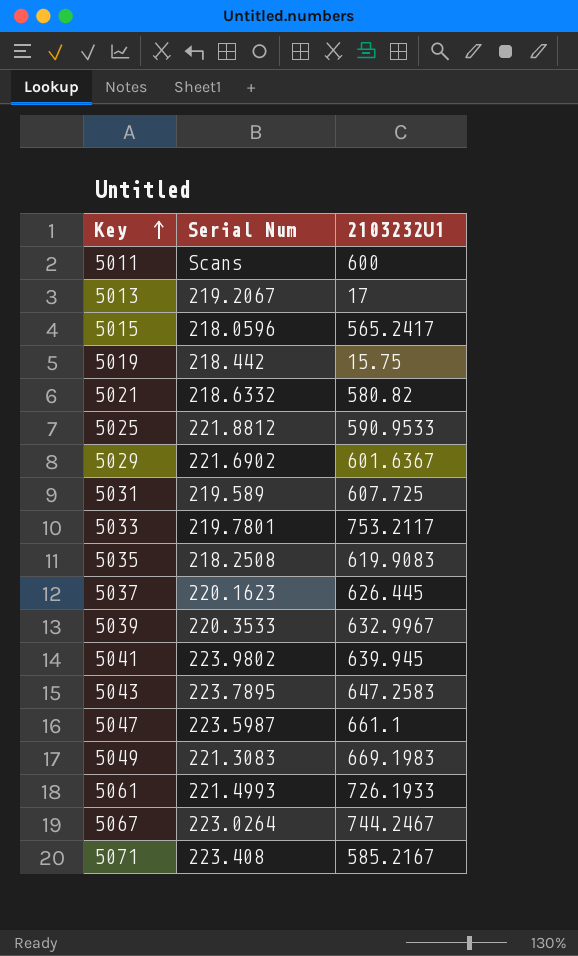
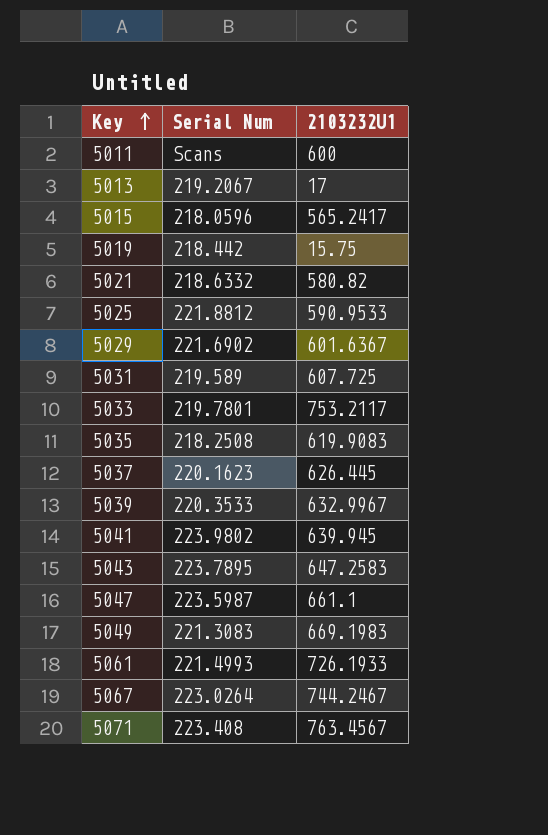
5071 | 2103232U1: 585.2167 -> 763.4567

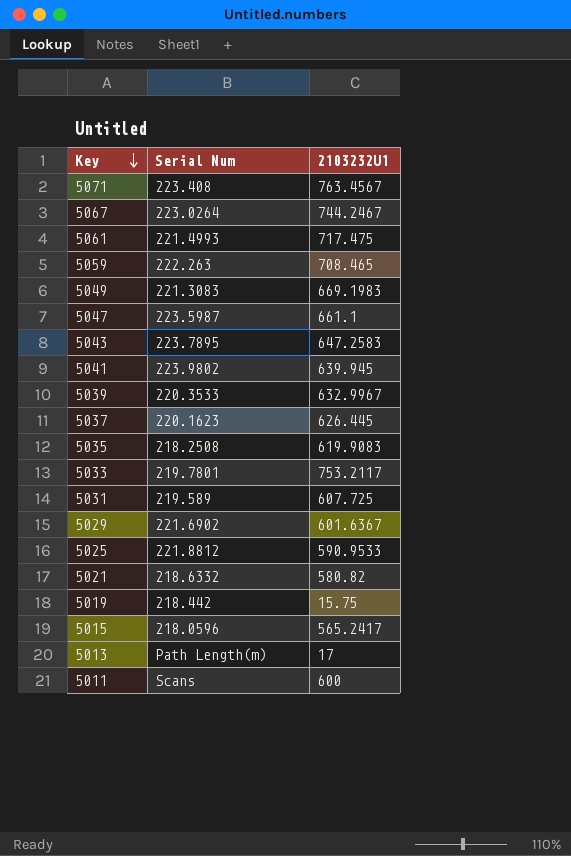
row order: Key ascending -> Key descending
5061 | 2103232U1: 726.1933 -> 717.475
row 5059: none -> 222.263 | 708.465
5013 | Serial Num: 219.2067 -> Path Length(m)

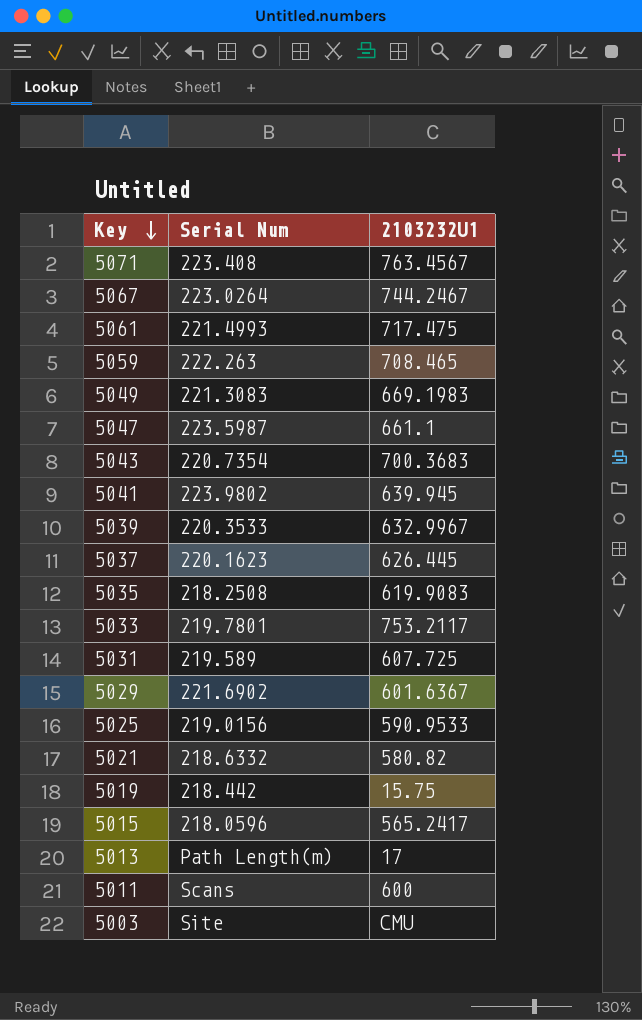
5043 | Serial Num: 223.7895 -> 220.7354
5043 | 2103232U1: 647.2583 -> 700.3683
5025 | Serial Num: 221.8812 -> 219.0156
row 5003: none -> Site | CMU

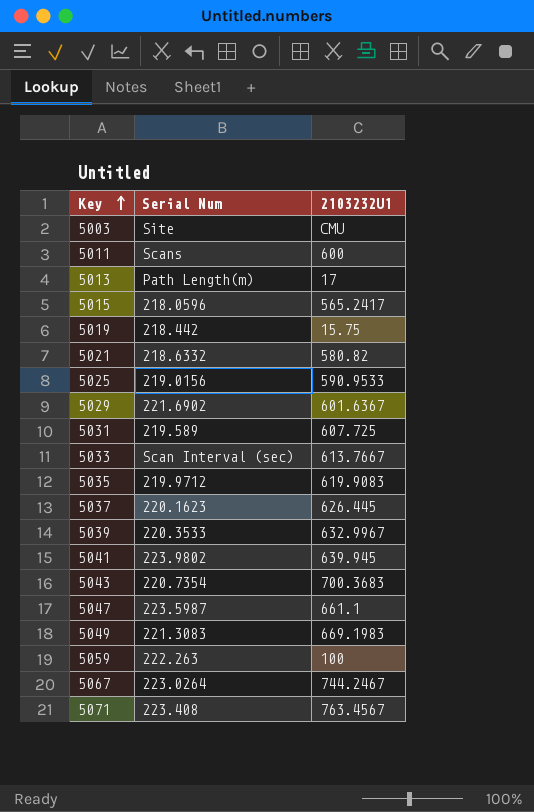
row order: Key descending -> Key ascending
row 5061: 221.4993 | 717.475 -> none
5033 | Serial Num: 219.7801 -> Scan Interval (sec)
5033 | 2103232U1: 753.2117 -> 613.7667
5035 | Serial Num: 218.2508 -> 219.9712
5059 | 2103232U1: 708.465 -> 100

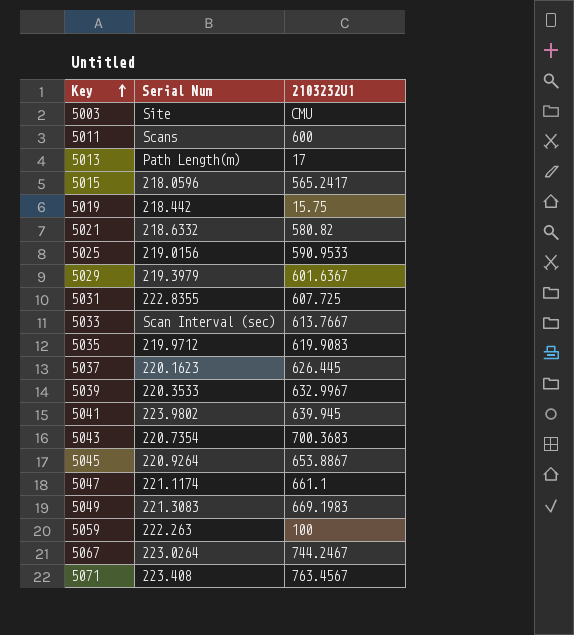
5029 | Serial Num: 221.6902 -> 219.3979
5031 | Serial Num: 219.589 -> 222.8355
row 5045: none -> 220.9264 | 653.8867
5047 | Serial Num: 223.5987 -> 221.1174

